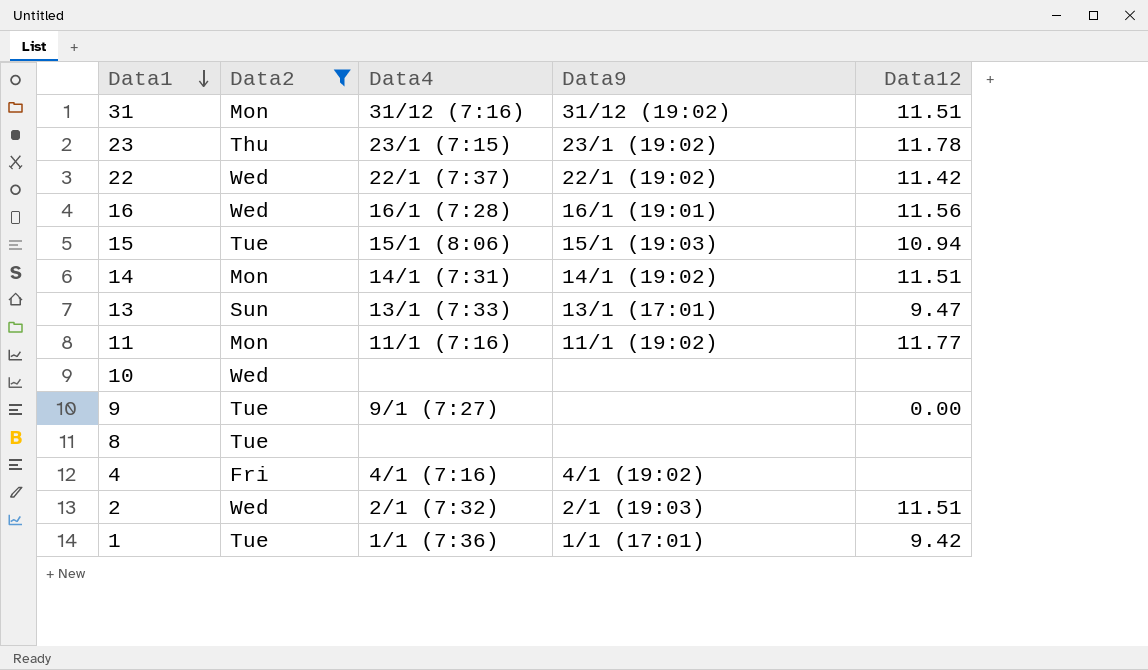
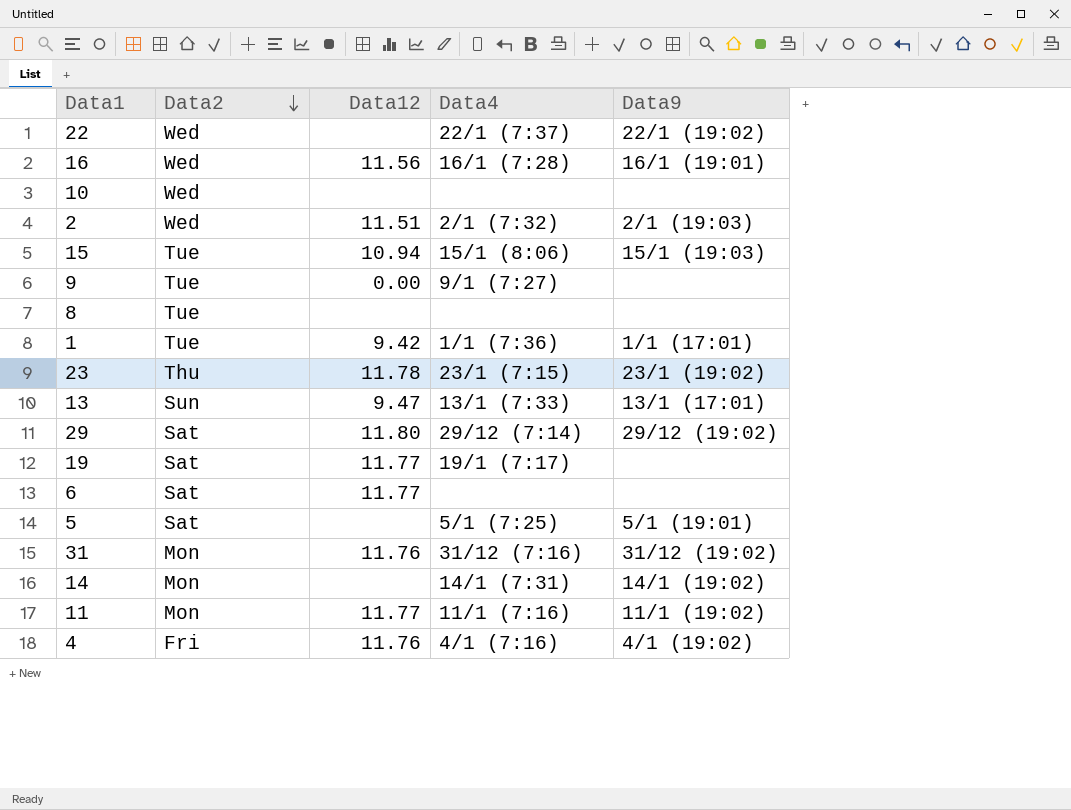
filter: Data2 != Sat -> none
row order: Data1 descending -> Data2 descending
column Data12 | position: 5 -> 3
22 | Data12: 11.42 -> none
31 | Data12: 11.51 -> 11.76
14 | Data12: 11.51 -> none
4 | Data12: none -> 11.76

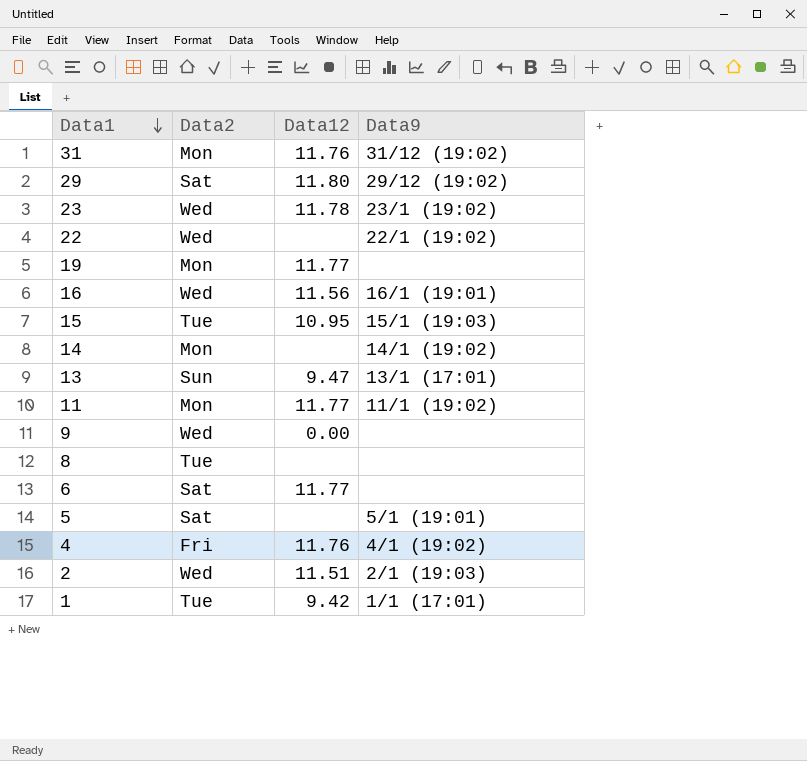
row order: Data2 descending -> Data1 descending
column Data4 | position: 4 -> none
row 10: Wed | none | none | none -> none
23 | Data2: Thu -> Wed
19 | Data2: Sat -> Mon
15 | Data12: 10.94 -> 10.95
9 | Data2: Tue -> Wed

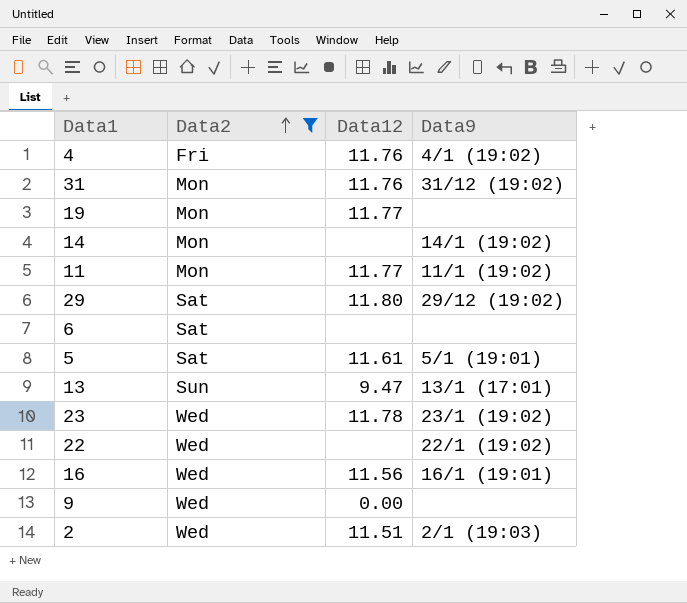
filter: none -> Data2 != Tue
row order: Data1 descending -> Data2 ascending
6 | Data12: 11.77 -> none
5 | Data12: none -> 11.61

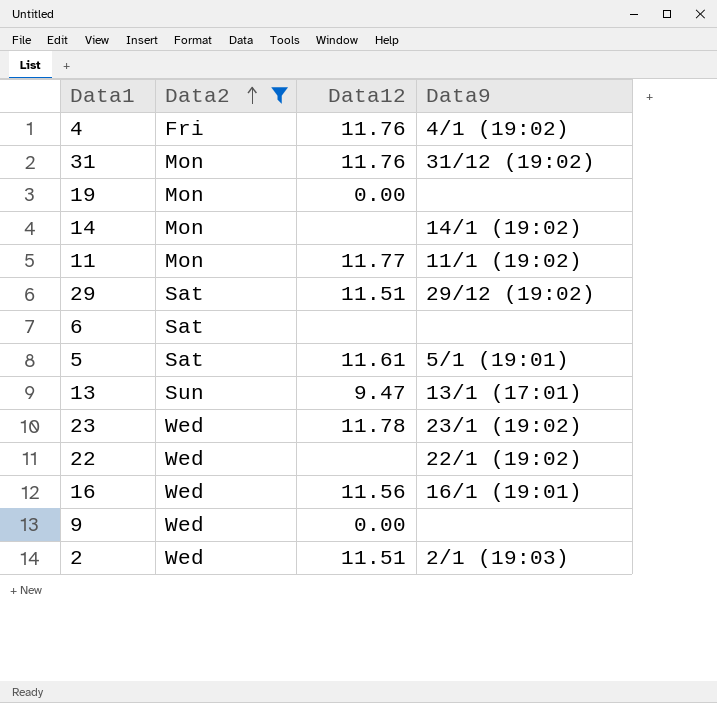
19 | Data12: 11.77 -> 0.00
29 | Data12: 11.80 -> 11.51

